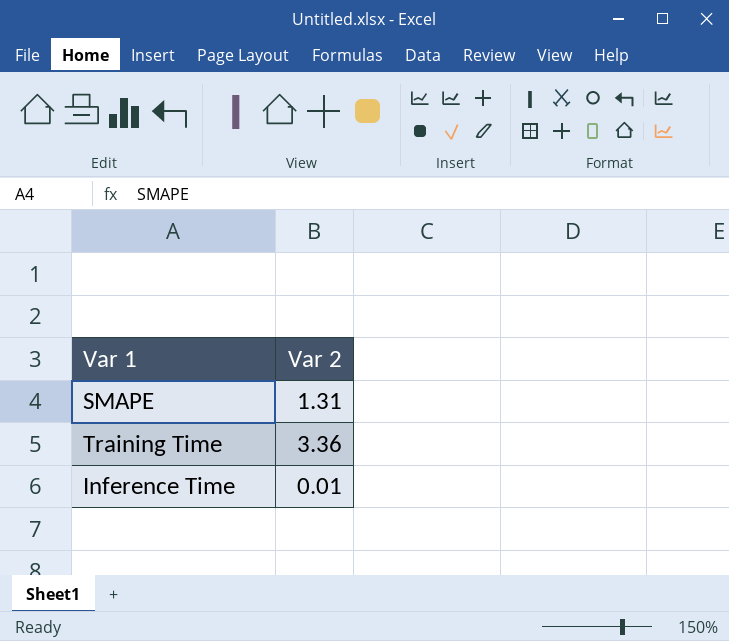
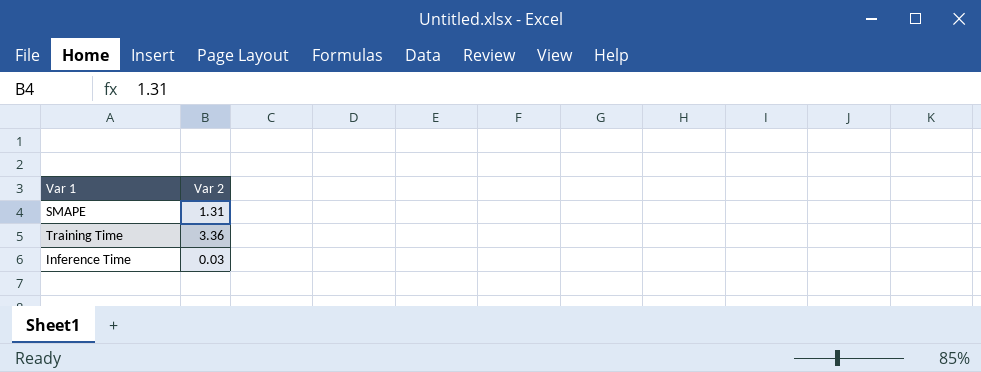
Inference Time | Var 2: 0.01 -> 0.03

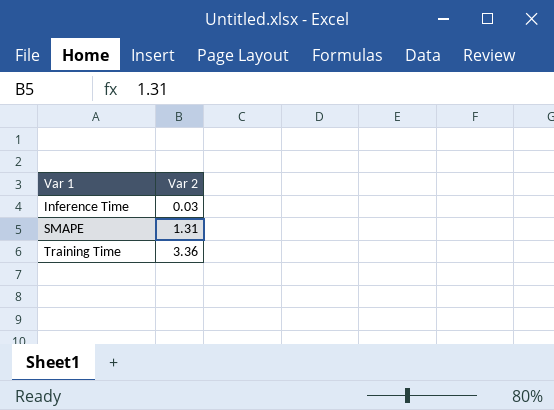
row order: none -> Var 1 ascending

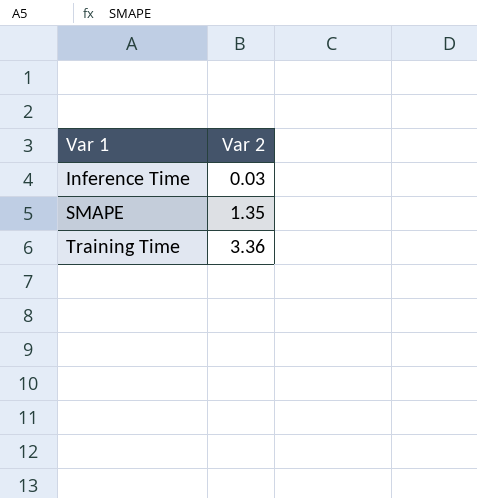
SMAPE | Var 2: 1.31 -> 1.35

